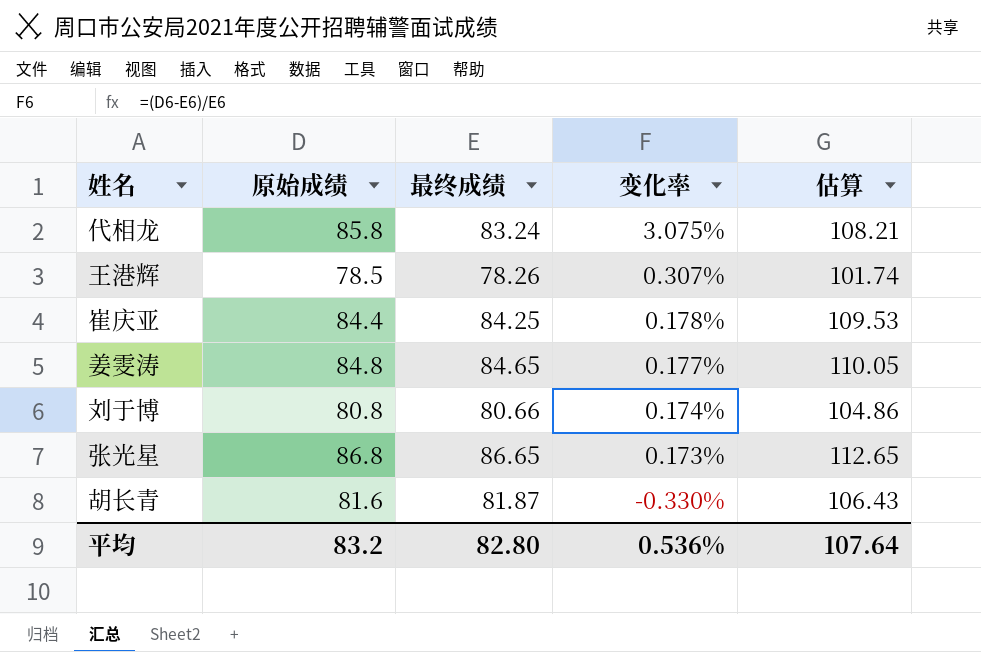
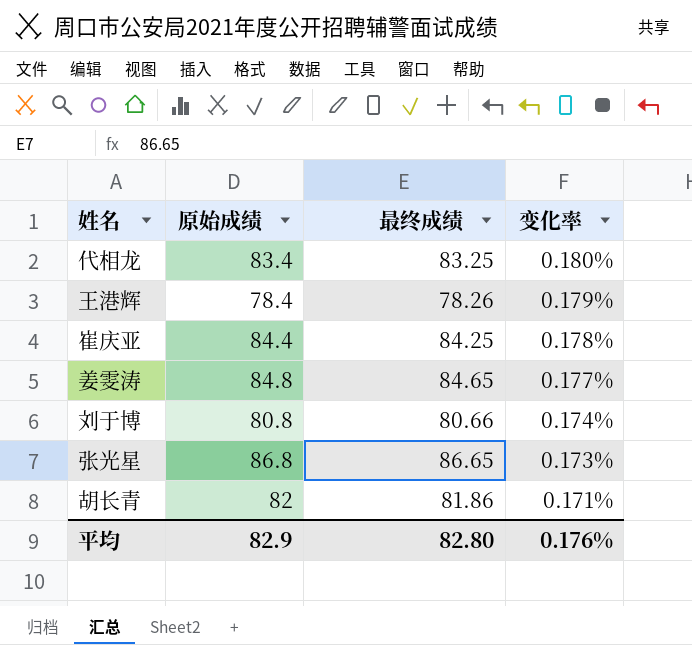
column 估算 | formula: [最终成绩] * 1.3 -> none
代相龙 | 原始成绩: 85.8 -> 83.4
代相龙 | 最终成绩: 83.24 -> 83.25
代相龙 | 变化率: 3.075% -> 0.180%
王港辉 | 原始成绩: 78.5 -> 78.4
王港辉 | 变化率: 0.307% -> 0.179%
胡长青 | 原始成绩: 81.6 -> 82
胡长青 | 最终成绩: 81.87 -> 81.86
胡长青 | 变化率: -0.330% -> 0.171%
平均 | 原始成绩: 83.2 -> 82.9
平均 | 变化率: 0.536% -> 0.176%

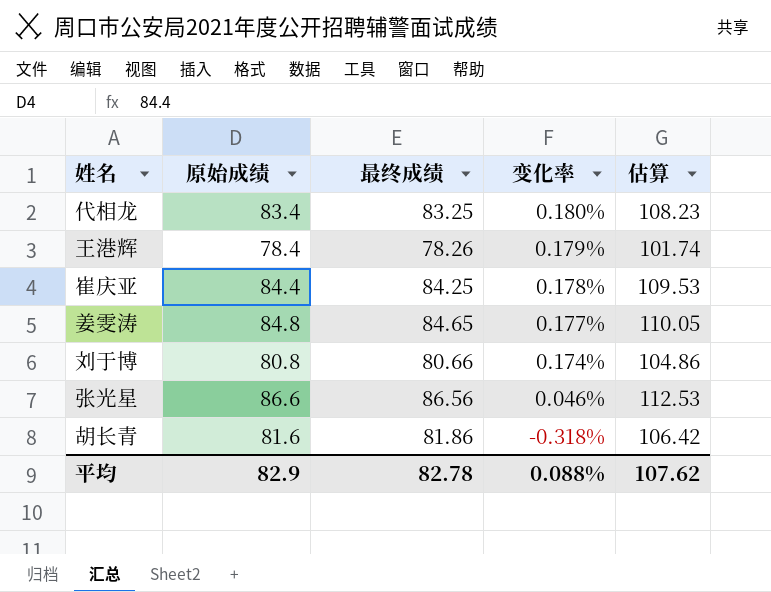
column 估算 | formula: none -> [最终成绩] * 1.3
张光星 | 原始成绩: 86.8 -> 86.6
张光星 | 最终成绩: 86.65 -> 86.56
张光星 | 变化率: 0.173% -> 0.046%
胡长青 | 原始成绩: 82 -> 81.6
胡长青 | 变化率: 0.171% -> -0.318%
平均 | 最终成绩: 82.80 -> 82.78
平均 | 变化率: 0.176% -> 0.088%

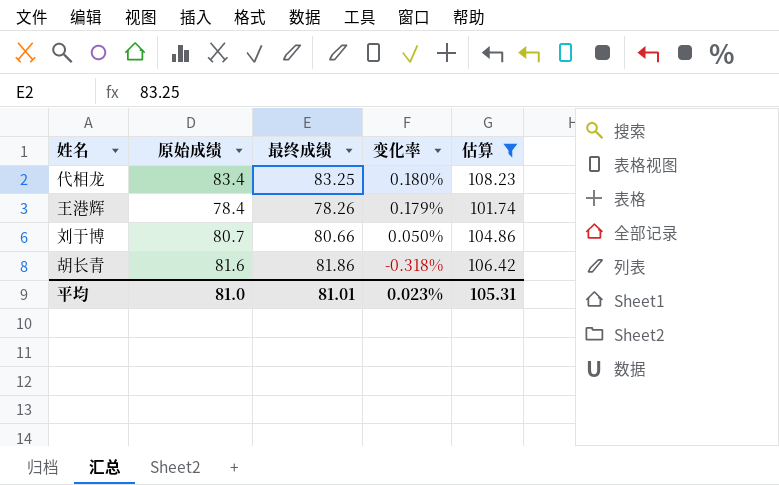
filter: none -> 估算 <= 108.23
刘于博 | 原始成绩: 80.8 -> 80.7
刘于博 | 变化率: 0.174% -> 0.050%
平均 | 原始成绩: 82.9 -> 81.0
平均 | 最终成绩: 82.78 -> 81.01
平均 | 变化率: 0.088% -> 0.023%
平均 | 估算: 107.62 -> 105.31

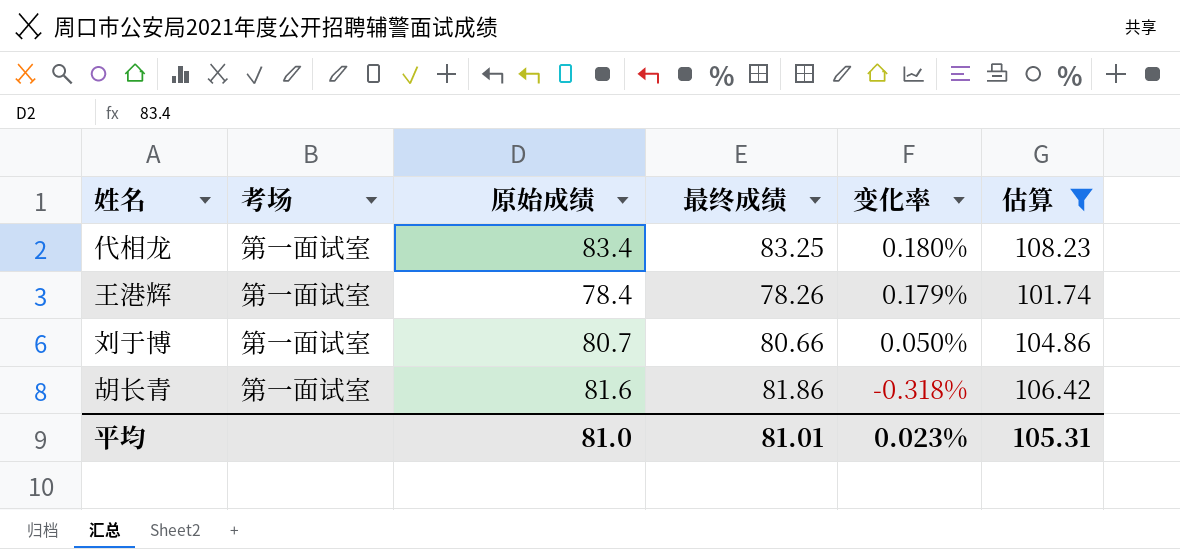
column 考场 | position: none -> 2

